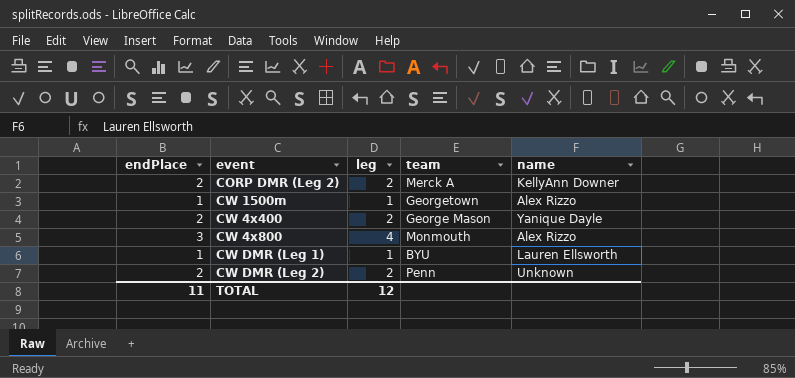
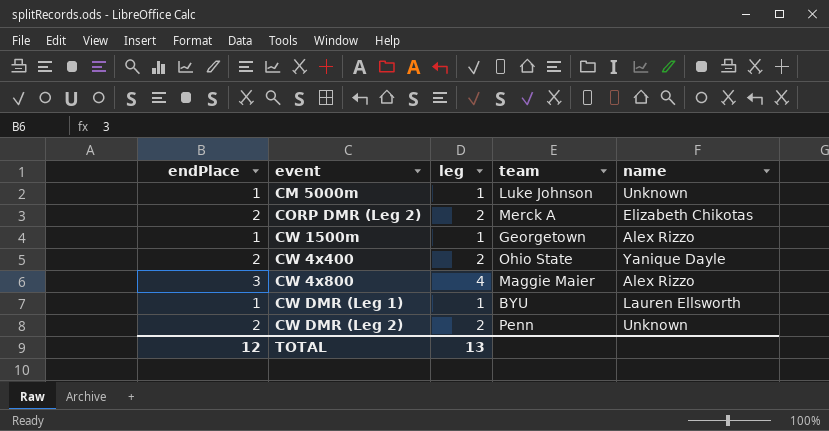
row CM 5000m: none -> 1 | 1 | Luke Johnson | Unknown
CORP DMR (Leg 2) | name: KellyAnn Downer -> Elizabeth Chikotas
CW 4x400 | team: George Mason -> Ohio State
CW 4x800 | team: Monmouth -> Maggie Maier
TOTAL | endPlace: 11 -> 12
TOTAL | leg: 12 -> 13

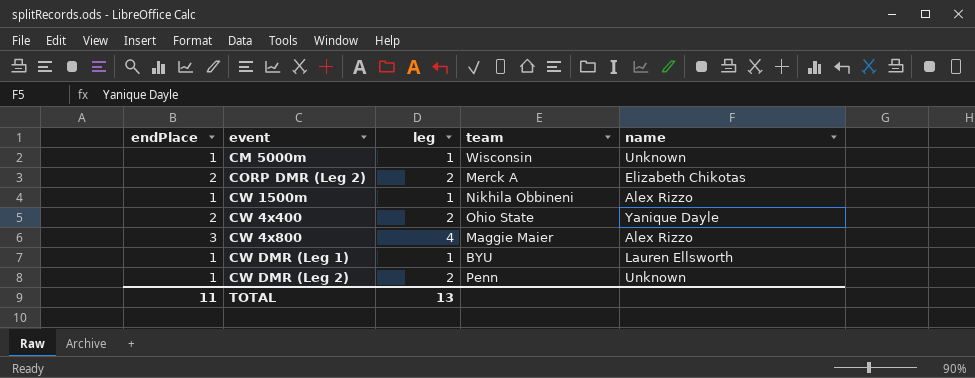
CM 5000m | team: Luke Johnson -> Wisconsin
CW 1500m | team: Georgetown -> Nikhila Obbineni
CW DMR (Leg 2) | endPlace: 2 -> 1
TOTAL | endPlace: 12 -> 11

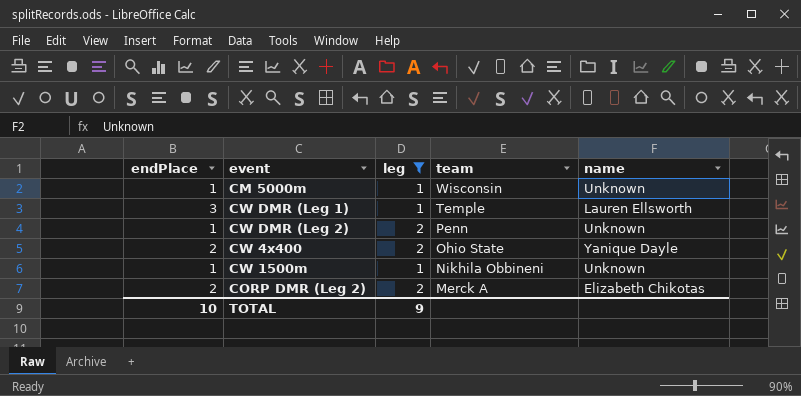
filter: none -> leg != 4
row order: none -> team descending
CW DMR (Leg 1) | endPlace: 1 -> 3
CW DMR (Leg 1) | team: BYU -> Temple
CW 1500m | name: Alex Rizzo -> Unknown
TOTAL | endPlace: 11 -> 10
TOTAL | leg: 13 -> 9

